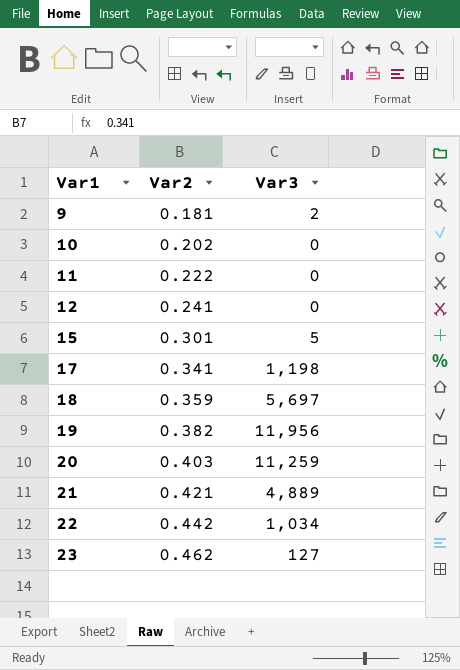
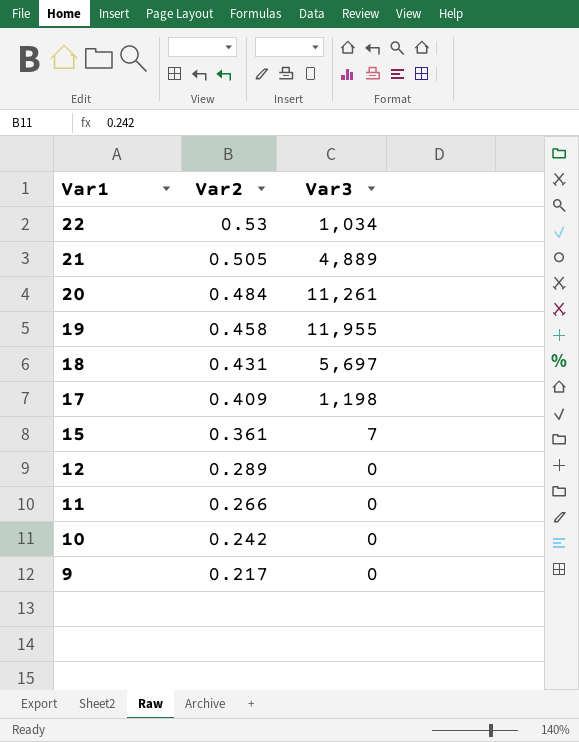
row order: Var1 ascending -> Var1 descending
row 23: 0.462 | 127 -> none
22 | Var2: 0.442 -> 0.53
21 | Var2: 0.421 -> 0.505
20 | Var2: 0.403 -> 0.484
20 | Var3: 11,259 -> 11,261
19 | Var2: 0.382 -> 0.458
19 | Var3: 11,956 -> 11,955
18 | Var2: 0.359 -> 0.431
17 | Var2: 0.341 -> 0.409
15 | Var2: 0.301 -> 0.361
15 | Var3: 5 -> 7
12 | Var2: 0.241 -> 0.289
11 | Var2: 0.222 -> 0.266
10 | Var2: 0.202 -> 0.242
9 | Var2: 0.181 -> 0.217
9 | Var3: 2 -> 0

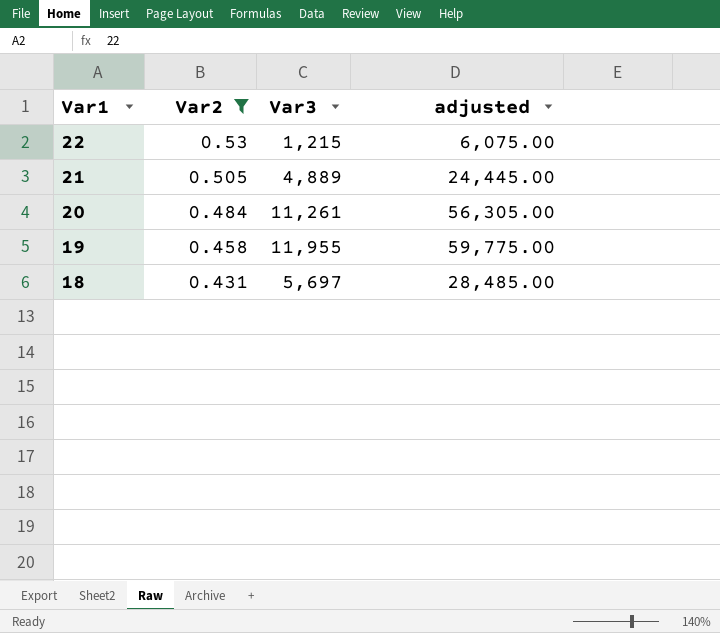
filter: none -> Var2 >= 0.431
column adjusted | formula: none -> [Var3] * 5
22 | Var3: 1,034 -> 1,215

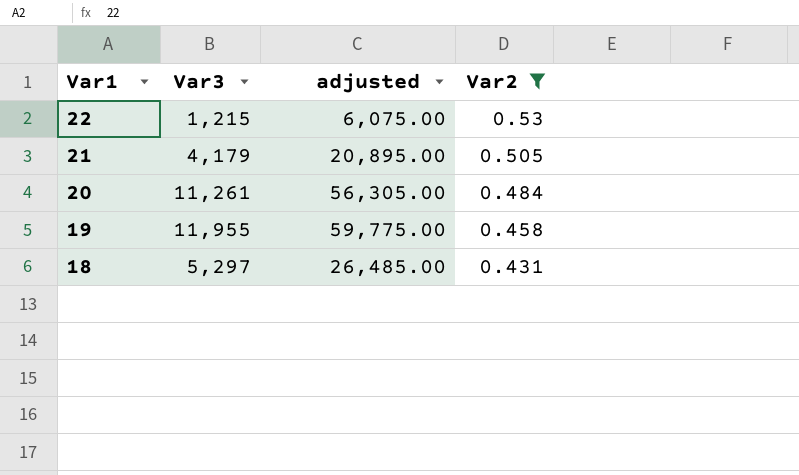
column Var2 | position: 2 -> 4
21 | Var3: 4,889 -> 4,179
21 | adjusted: 24,445.00 -> 20,895.00
18 | Var3: 5,697 -> 5,297
18 | adjusted: 28,485.00 -> 26,485.00

